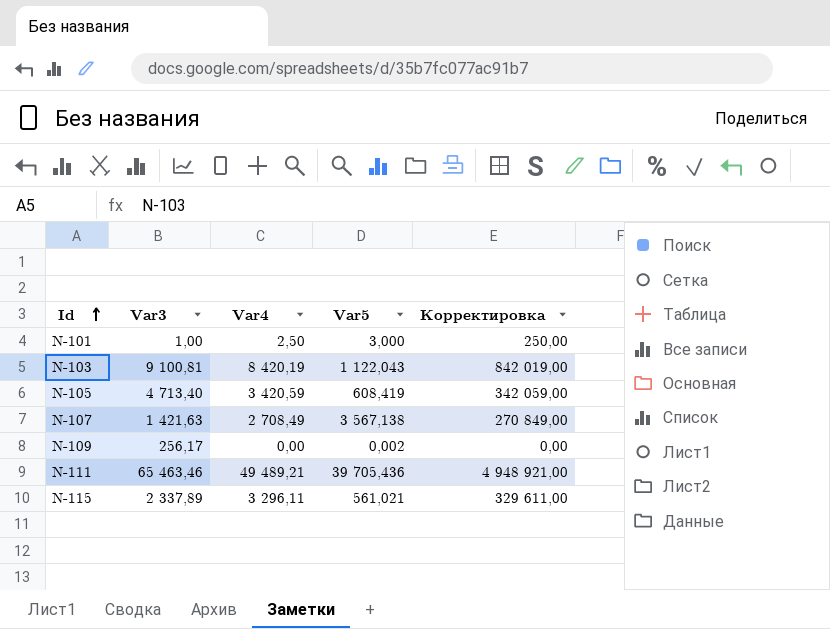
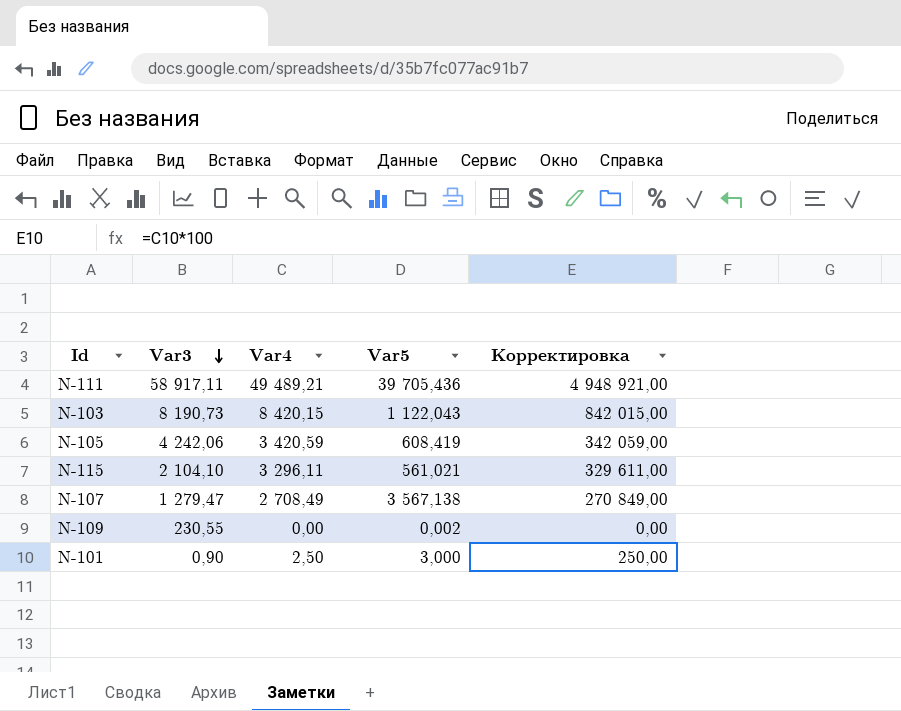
row order: Id ascending -> Var3 descending
N-111 | Var3: 65 463,46 -> 58 917,11
N-103 | Var3: 9 100,81 -> 8 190,73
N-103 | Var4: 8 420,19 -> 8 420,15
N-103 | Корректировка: 842 019,00 -> 842 015,00
N-105 | Var3: 4 713,40 -> 4 242,06
N-115 | Var3: 2 337,89 -> 2 104,10
N-107 | Var3: 1 421,63 -> 1 279,47
N-109 | Var3: 256,17 -> 230,55
N-101 | Var3: 1,00 -> 0,90

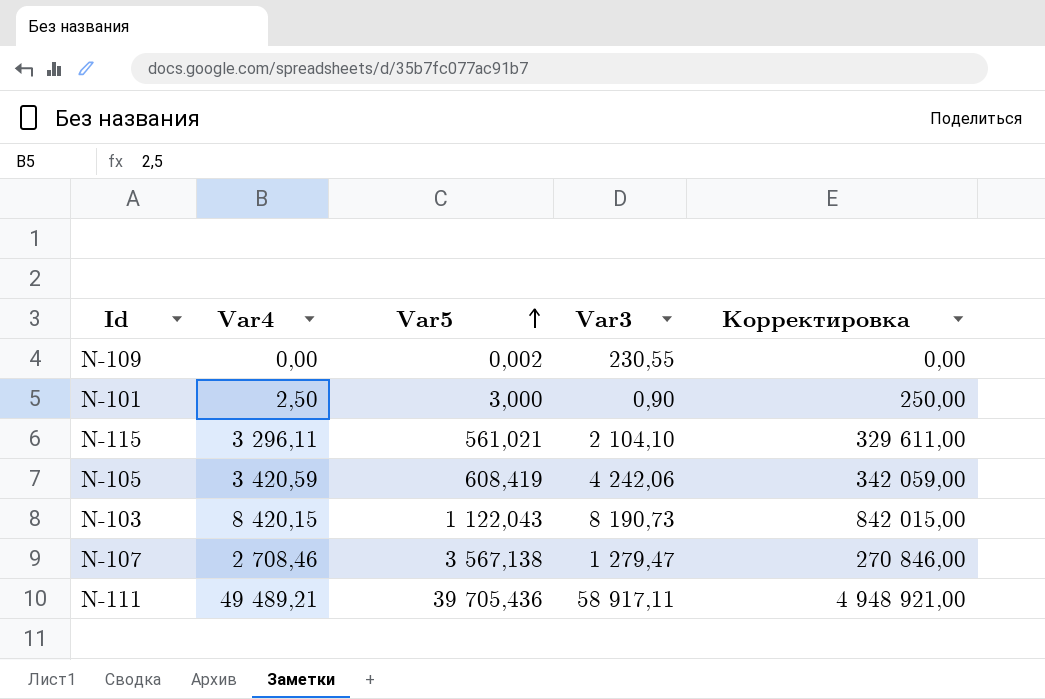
row order: Var3 descending -> Var5 ascending
column Var3 | position: 2 -> 4
N-107 | Var4: 2 708,49 -> 2 708,46
N-107 | Корректировка: 270 849,00 -> 270 846,00

